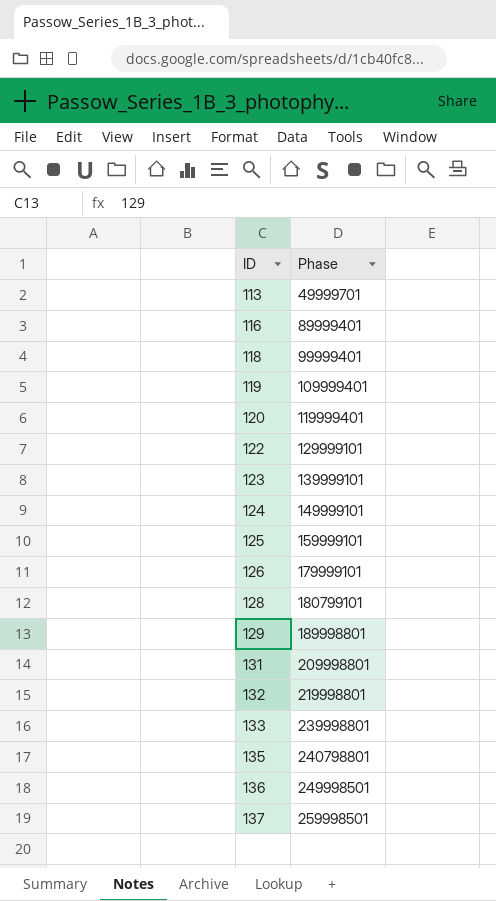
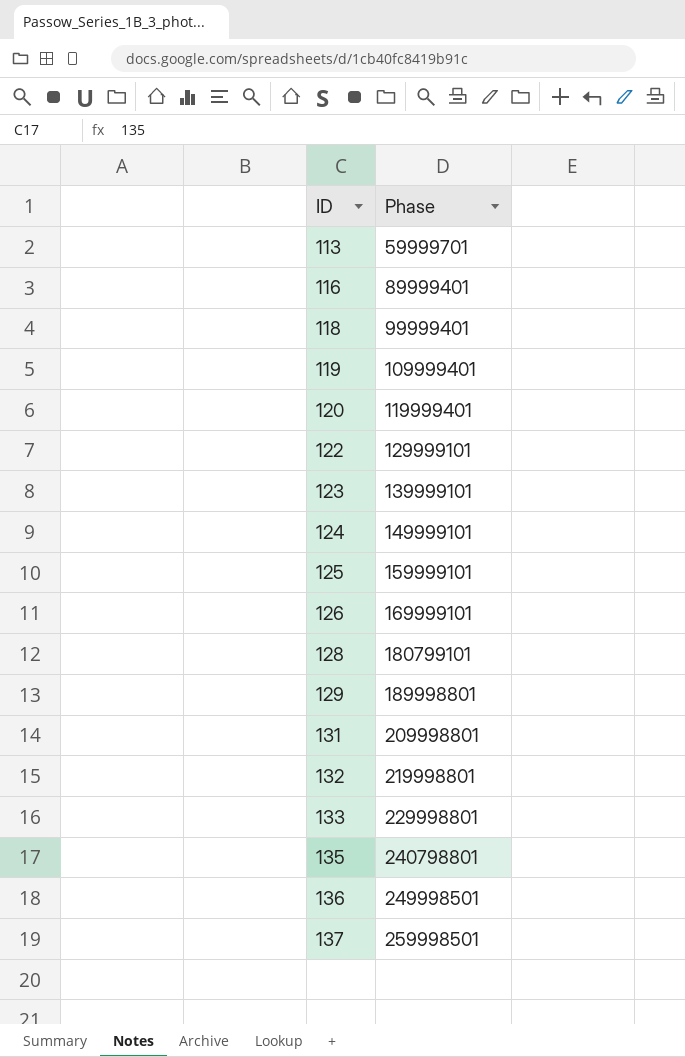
113 | Phase: 49999701 -> 59999701
126 | Phase: 179999101 -> 169999101
133 | Phase: 239998801 -> 229998801

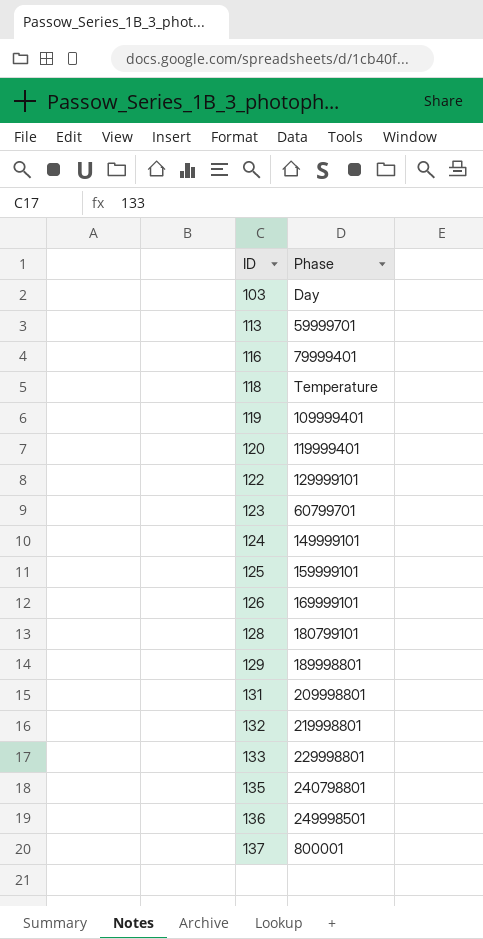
row 103: none -> Day
116 | Phase: 89999401 -> 79999401
118 | Phase: 99999401 -> Temperature
123 | Phase: 139999101 -> 60799701
137 | Phase: 259998501 -> 800001

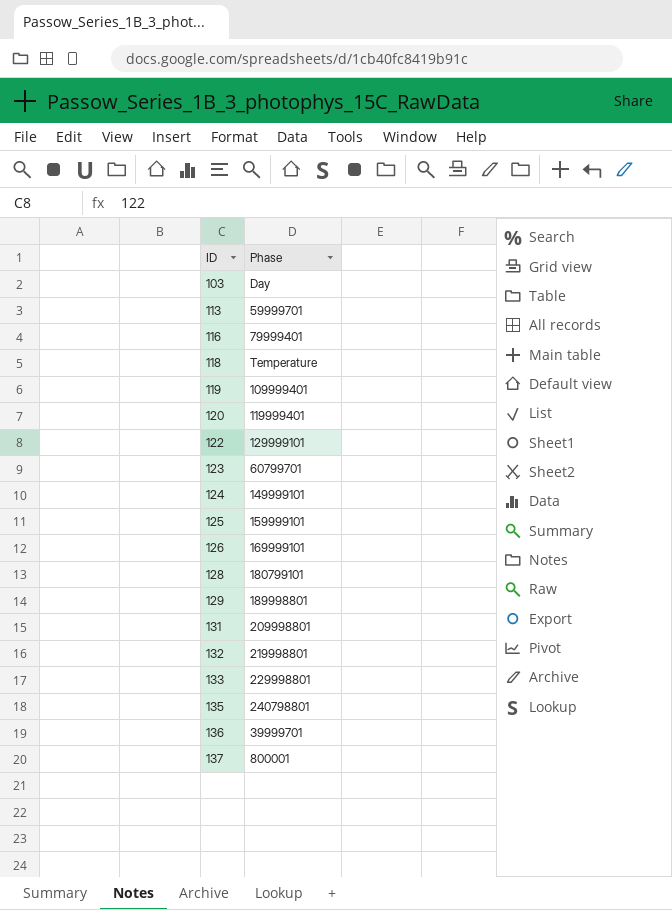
136 | Phase: 249998501 -> 39999701

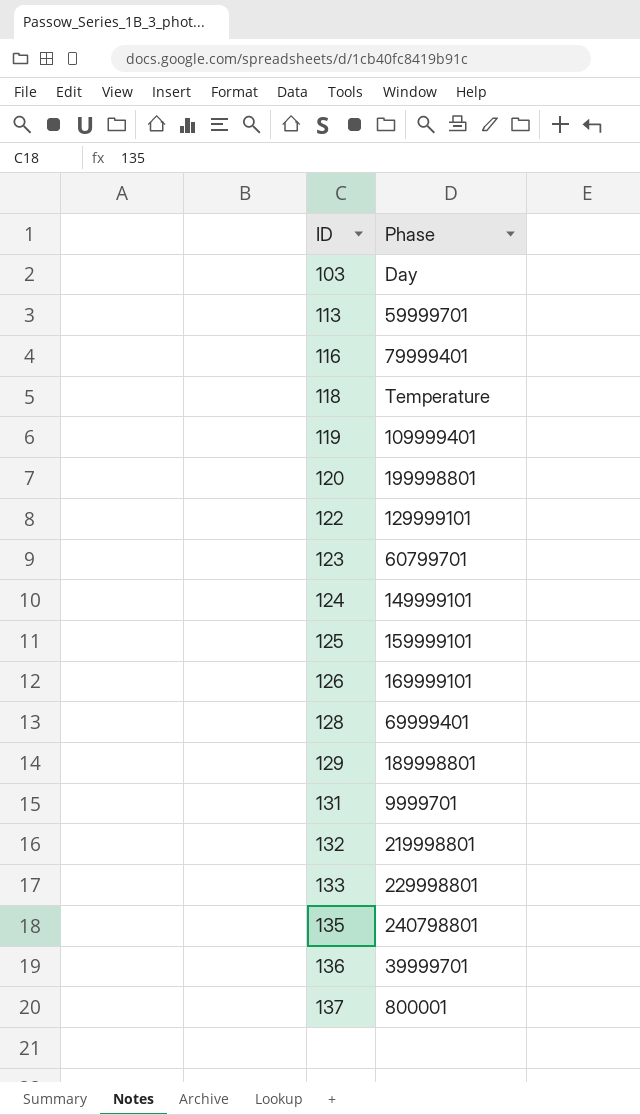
120 | Phase: 119999401 -> 199998801
128 | Phase: 180799101 -> 69999401
131 | Phase: 209998801 -> 9999701

